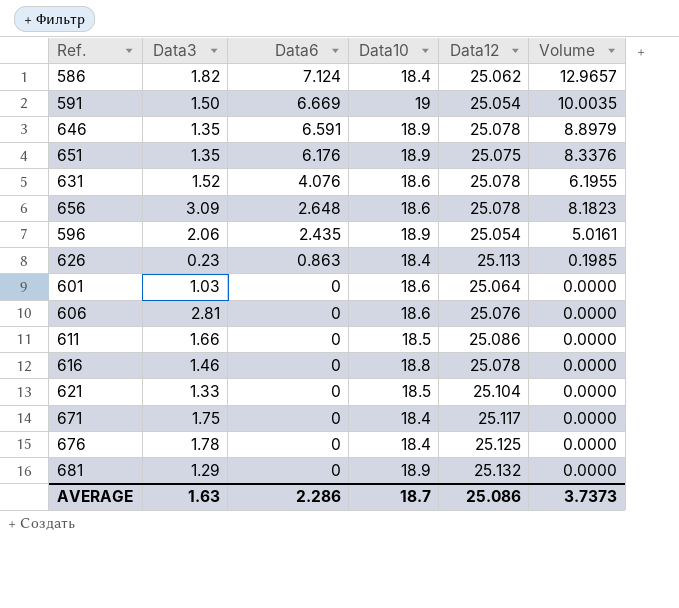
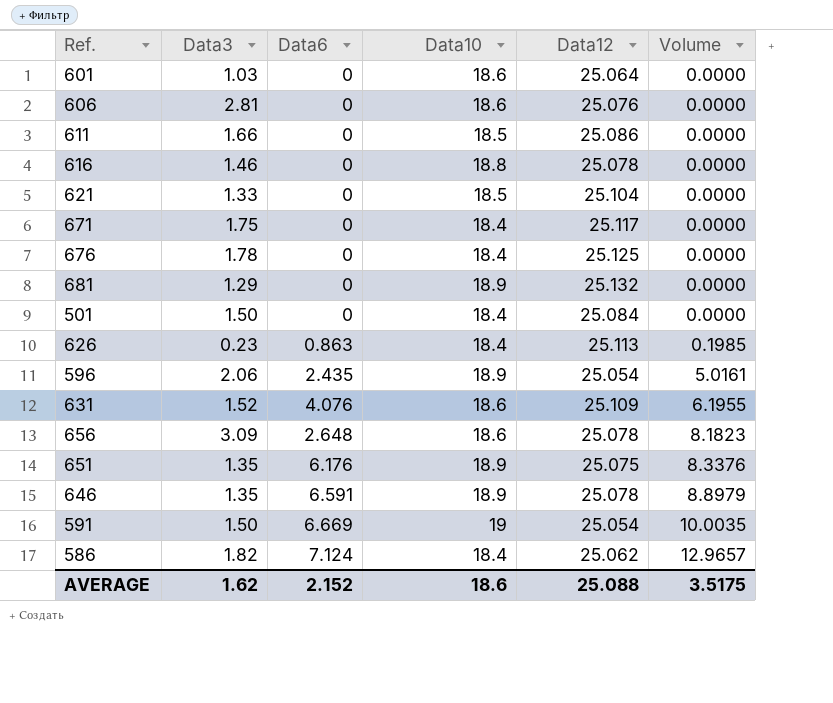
row order: Data6 descending -> Volume ascending
row 501: none -> 1.50 | 0 | 18.4 | 25.084 | 0.0000
631 | Data12: 25.078 -> 25.109
AVERAGE | Data3: 1.63 -> 1.62
AVERAGE | Data6: 2.286 -> 2.152
AVERAGE | Data10: 18.7 -> 18.6
AVERAGE | Data12: 25.086 -> 25.088
AVERAGE | Volume: 3.7373 -> 3.5175

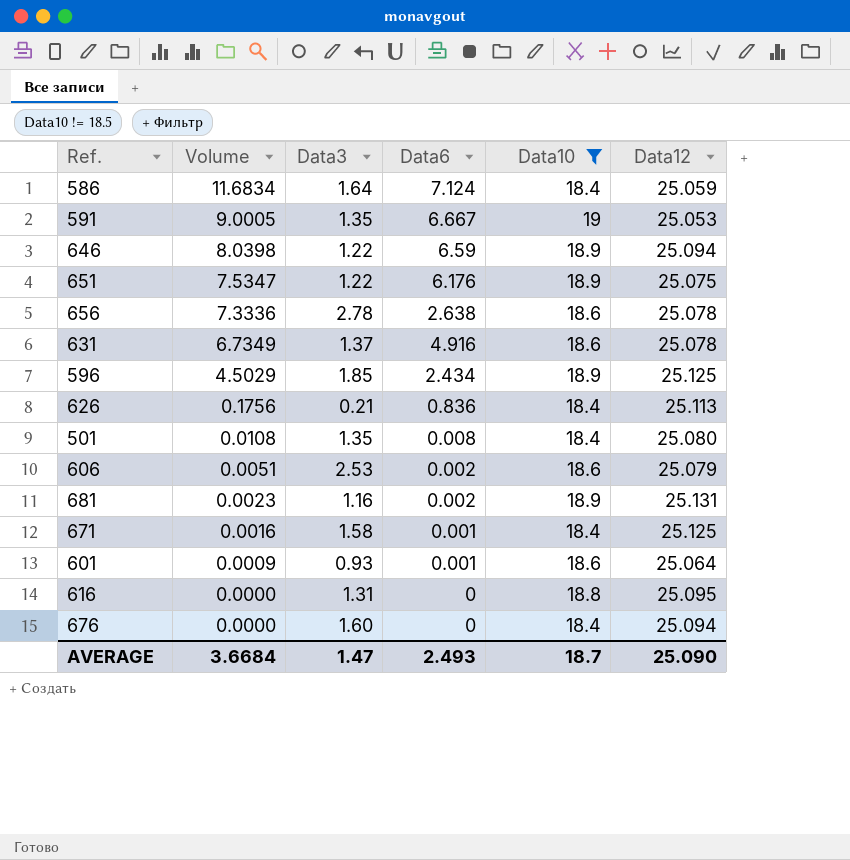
filter: none -> Data10 != 18.5
row order: Volume ascending -> Volume descending
column Volume | position: 6 -> 2
586 | Volume: 12.9657 -> 11.6834
586 | Data3: 1.82 -> 1.64
586 | Data12: 25.062 -> 25.059
591 | Volume: 10.0035 -> 9.0005
591 | Data3: 1.50 -> 1.35
591 | Data6: 6.669 -> 6.667
591 | Data12: 25.054 -> 25.053
646 | Volume: 8.8979 -> 8.0398
646 | Data3: 1.35 -> 1.22
646 | Data6: 6.591 -> 6.59
646 | Data12: 25.078 -> 25.094
651 | Volume: 8.3376 -> 7.5347
651 | Data3: 1.35 -> 1.22
656 | Volume: 8.1823 -> 7.3336
656 | Data3: 3.09 -> 2.78
656 | Data6: 2.648 -> 2.638
631 | Volume: 6.1955 -> 6.7349
631 | Data3: 1.52 -> 1.37
631 | Data6: 4.076 -> 4.916
631 | Data12: 25.109 -> 25.078
596 | Volume: 5.0161 -> 4.5029
596 | Data3: 2.06 -> 1.85
596 | Data6: 2.435 -> 2.434
596 | Data12: 25.054 -> 25.125
626 | Volume: 0.1985 -> 0.1756
626 | Data3: 0.23 -> 0.21
626 | Data6: 0.863 -> 0.836
501 | Volume: 0.0000 -> 0.0108
501 | Data3: 1.50 -> 1.35
501 | Data6: 0 -> 0.008
501 | Data12: 25.084 -> 25.080
606 | Volume: 0.0000 -> 0.0051
606 | Data3: 2.81 -> 2.53
606 | Data6: 0 -> 0.002
606 | Data12: 25.076 -> 25.079
681 | Volume: 0.0000 -> 0.0023
681 | Data3: 1.29 -> 1.16
681 | Data6: 0 -> 0.002
681 | Data12: 25.132 -> 25.131
671 | Volume: 0.0000 -> 0.0016
671 | Data3: 1.75 -> 1.58
671 | Data6: 0 -> 0.001
671 | Data12: 25.117 -> 25.125
601 | Volume: 0.0000 -> 0.0009
601 | Data3: 1.03 -> 0.93
601 | Data6: 0 -> 0.001
616 | Data3: 1.46 -> 1.31
616 | Data12: 25.078 -> 25.095
676 | Data3: 1.78 -> 1.60
676 | Data12: 25.125 -> 25.094
AVERAGE | Volume: 3.5175 -> 3.6684
AVERAGE | Data3: 1.62 -> 1.47
AVERAGE | Data6: 2.152 -> 2.493
AVERAGE | Data10: 18.6 -> 18.7
AVERAGE | Data12: 25.088 -> 25.090

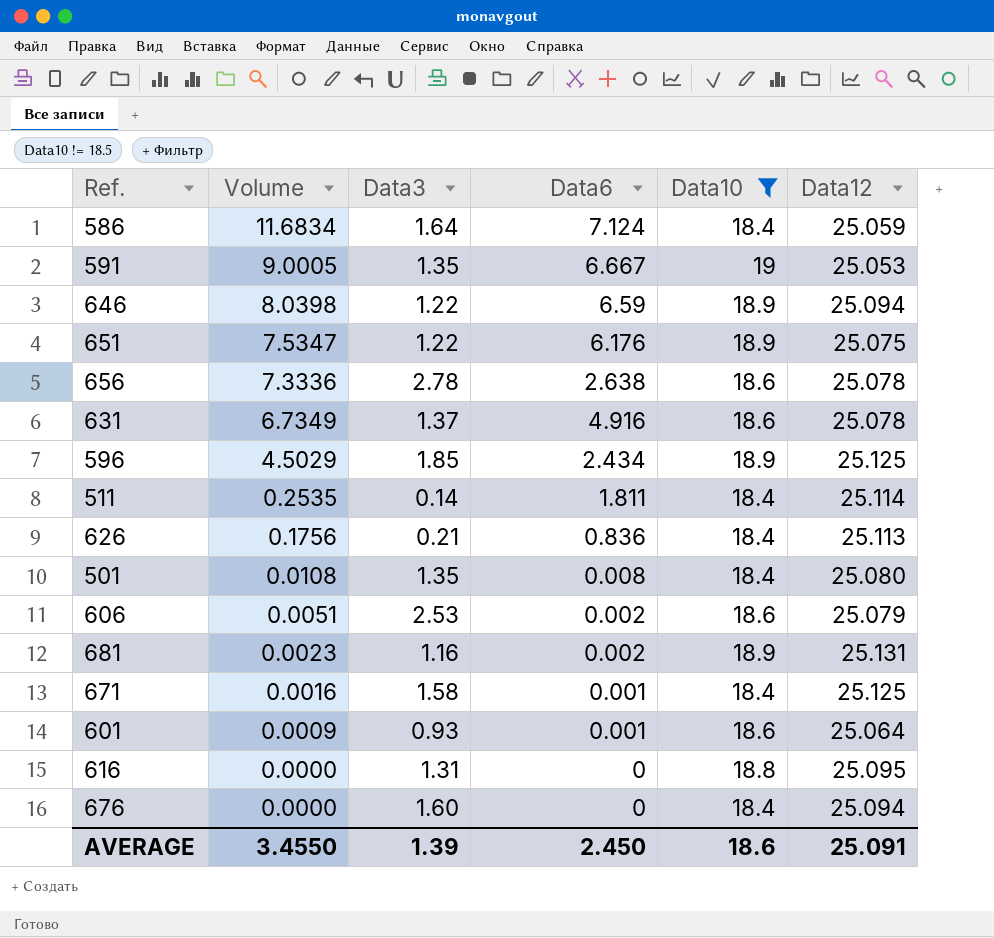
row 511: none -> 0.2535 | 0.14 | 1.811 | 18.4 | 25.114
AVERAGE | Volume: 3.6684 -> 3.4550
AVERAGE | Data3: 1.47 -> 1.39
AVERAGE | Data6: 2.493 -> 2.450
AVERAGE | Data10: 18.7 -> 18.6
AVERAGE | Data12: 25.090 -> 25.091

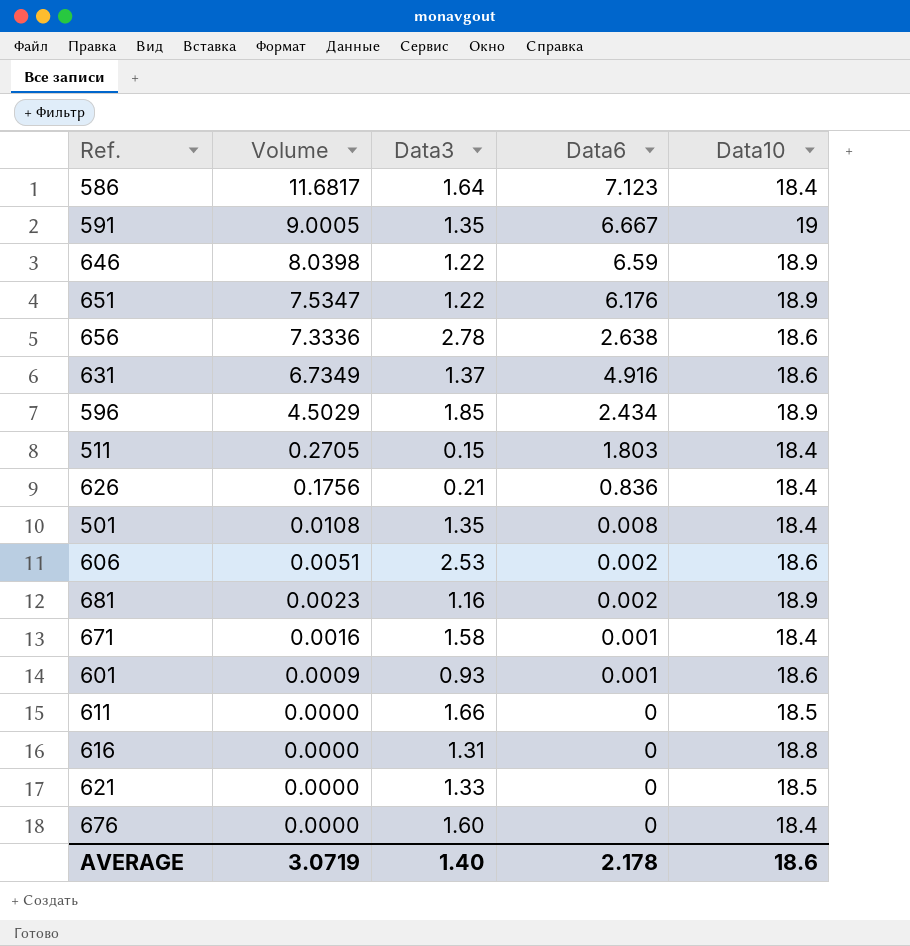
filter: Data10 != 18.5 -> none
column Data12 | position: 6 -> none
586 | Volume: 11.6834 -> 11.6817
586 | Data6: 7.124 -> 7.123
511 | Volume: 0.2535 -> 0.2705
511 | Data3: 0.14 -> 0.15
511 | Data6: 1.811 -> 1.803
AVERAGE | Volume: 3.4550 -> 3.0719
AVERAGE | Data3: 1.39 -> 1.40
AVERAGE | Data6: 2.450 -> 2.178

